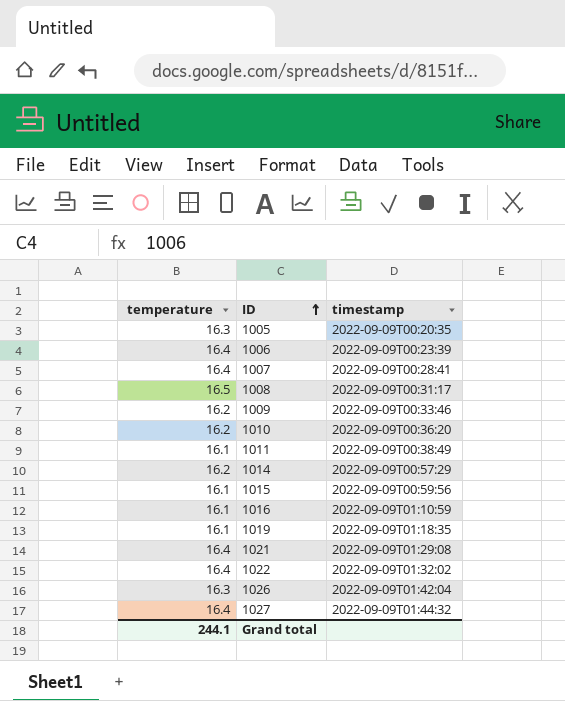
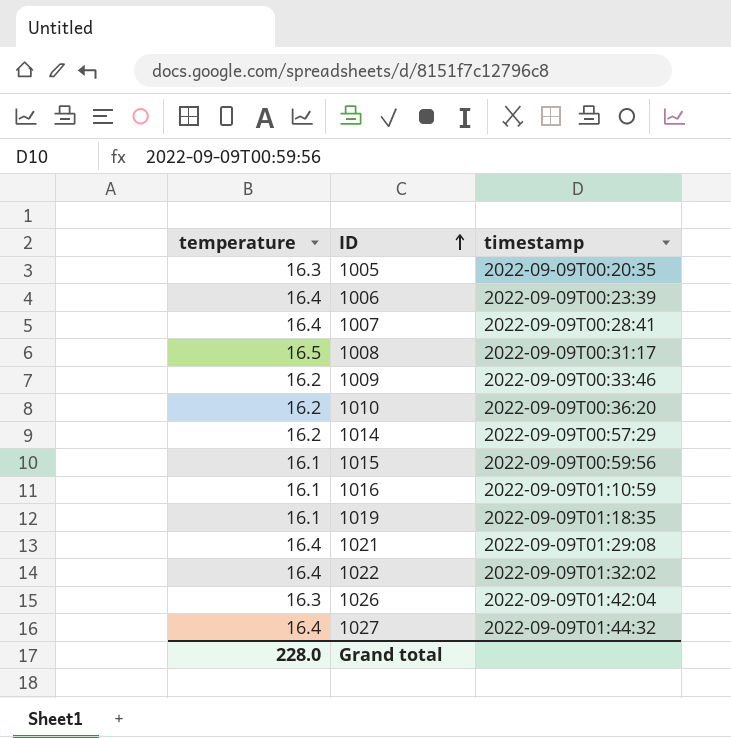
row 1011: 16.1 | 2022-09-09T00:38:49 -> none
Grand total | temperature: 244.1 -> 228.0

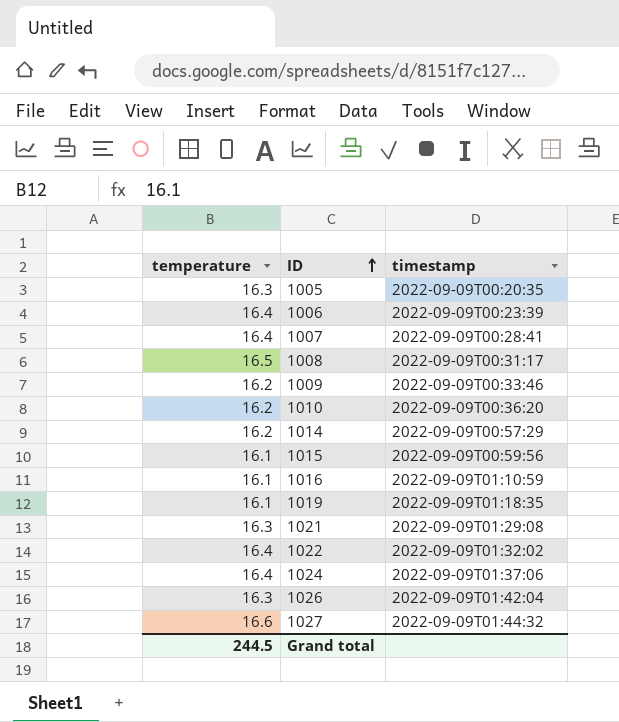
1021 | temperature: 16.4 -> 16.3
row 1024: none -> 16.4 | 2022-09-09T01:37:06
1027 | temperature: 16.4 -> 16.6
Grand total | temperature: 228.0 -> 244.5

